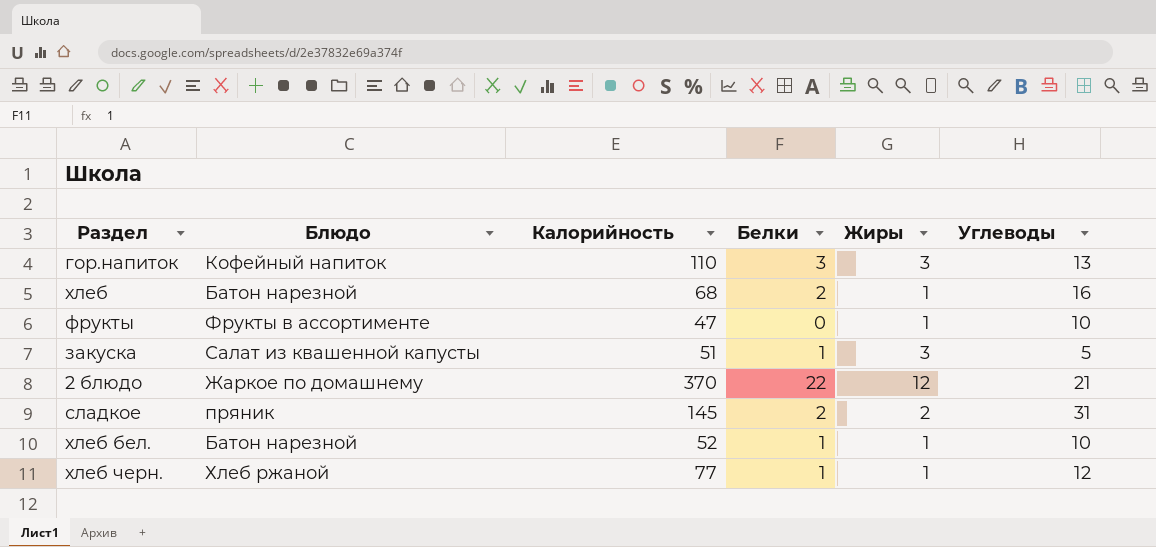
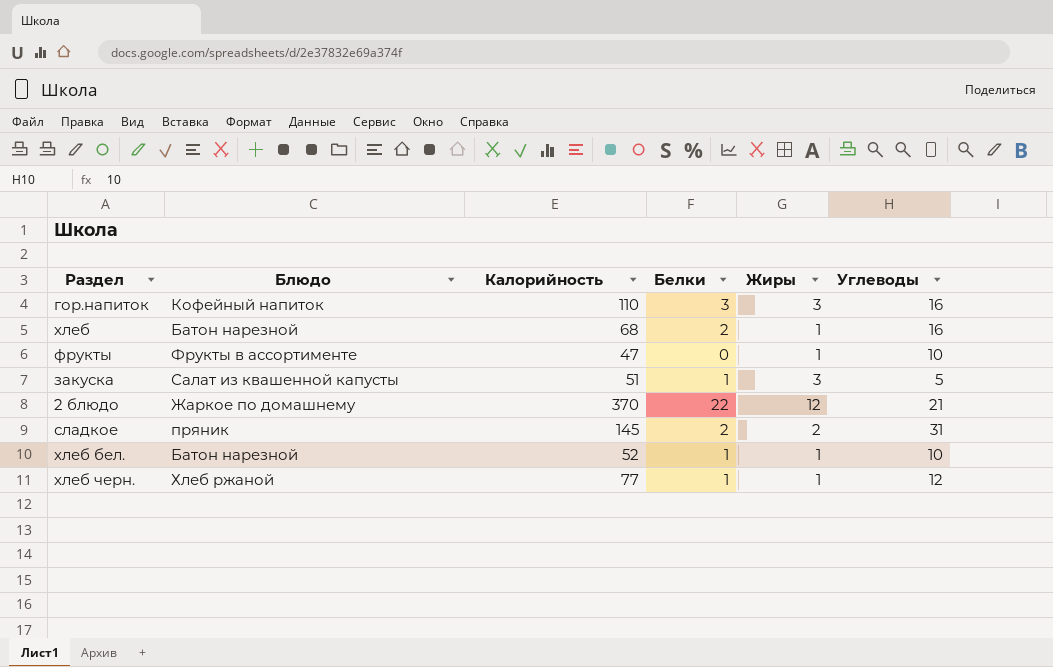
гор.напиток | Углеводы: 13 -> 16

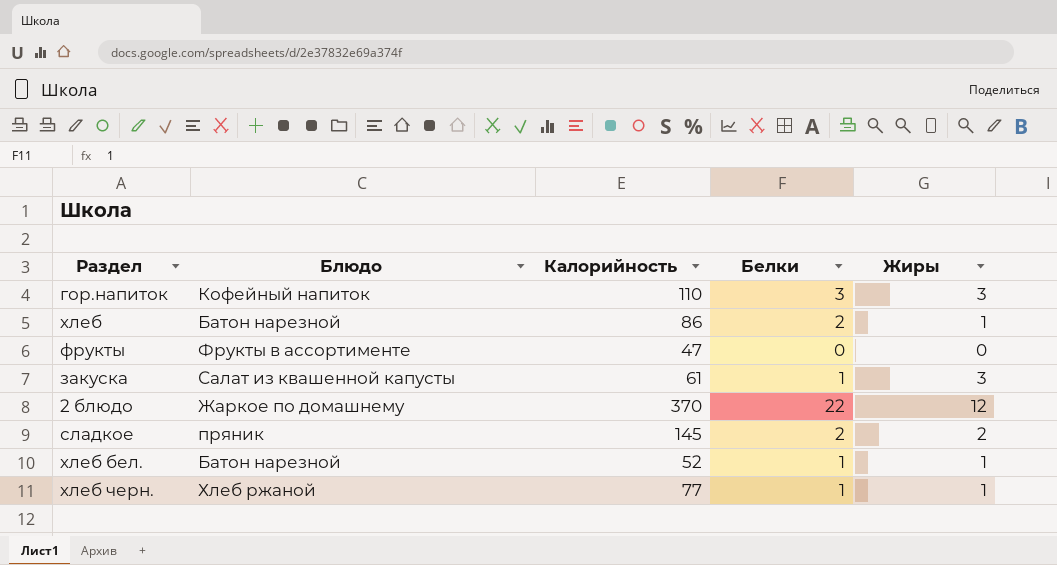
column Углеводы | position: 6 -> none
хлеб | Калорийность: 68 -> 86
фрукты | Жиры: 1 -> 0
закуска | Калорийность: 51 -> 61

